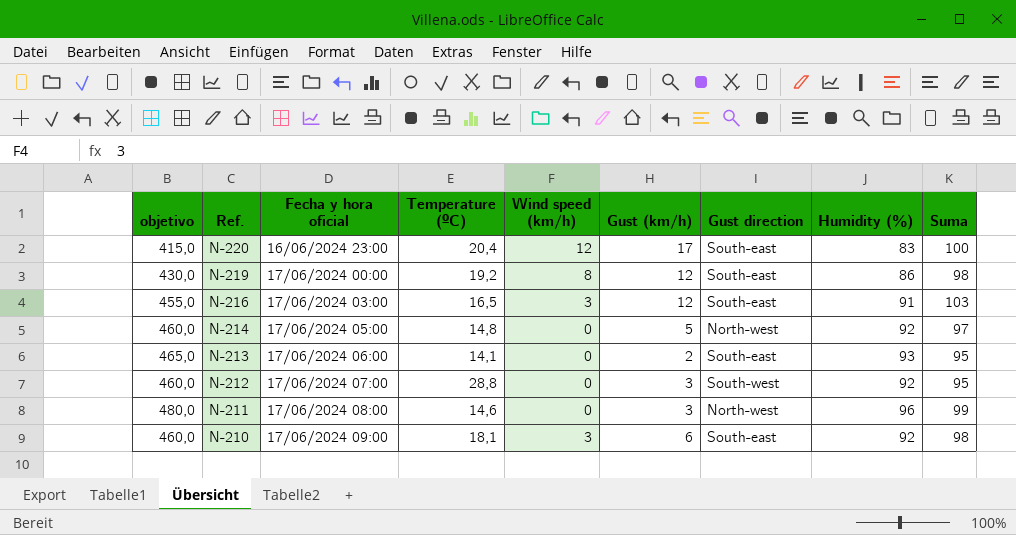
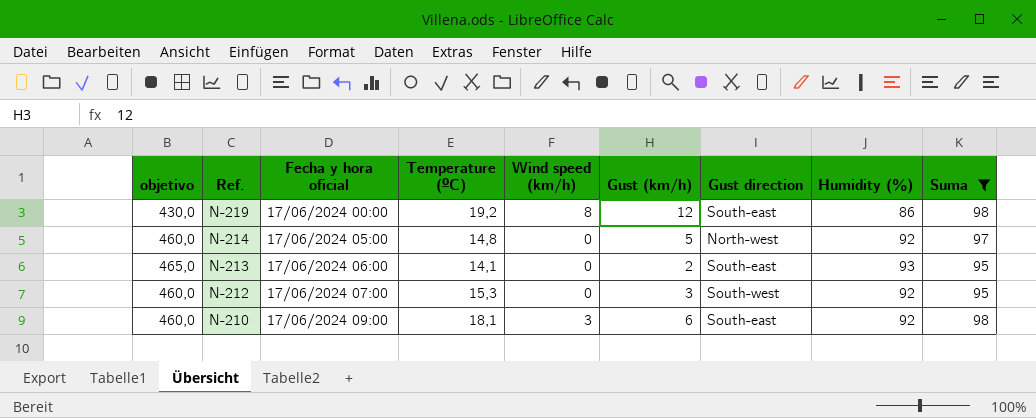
filter: none -> Suma <= 98
N-212 | Temperature (ºC): 28,8 -> 15,3

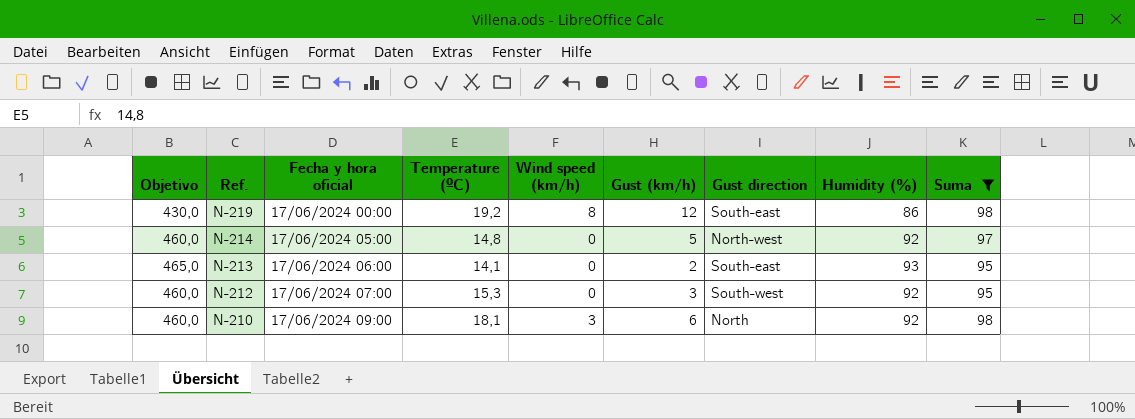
column name: objetivo -> Objetivo
N-210 | Gust direction: South-east -> North

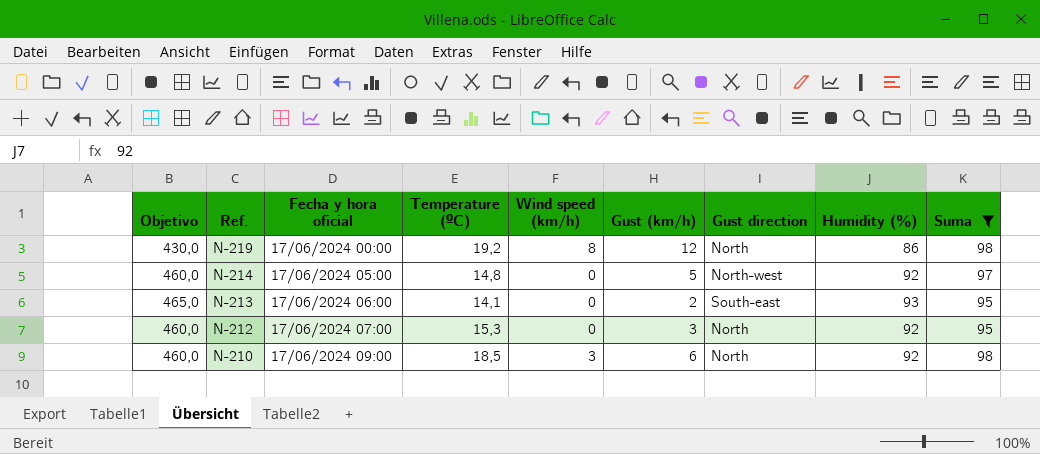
N-219 | Gust direction: South-east -> North
N-212 | Gust direction: South-west -> North
N-210 | Temperature (ºC): 18,1 -> 18,5

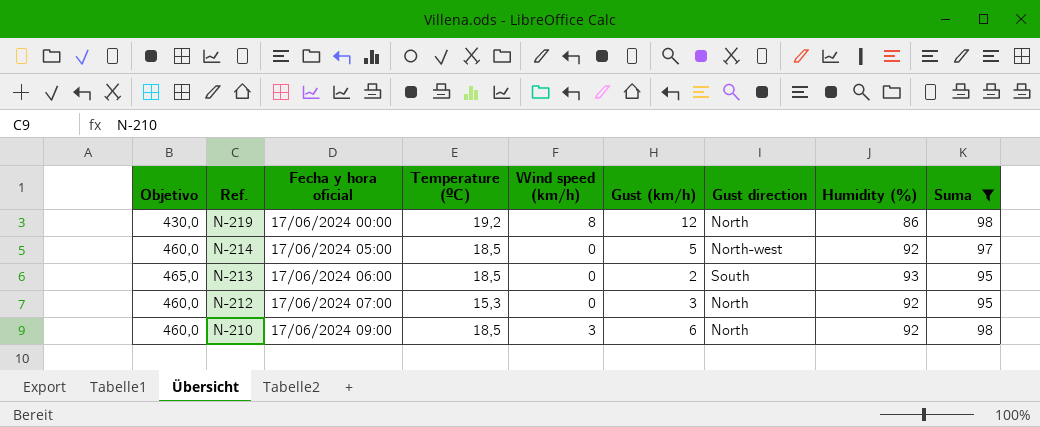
N-214 | Temperature (ºC): 14,8 -> 18,5
N-213 | Temperature (ºC): 14,1 -> 18,5
N-213 | Gust direction: South-east -> South

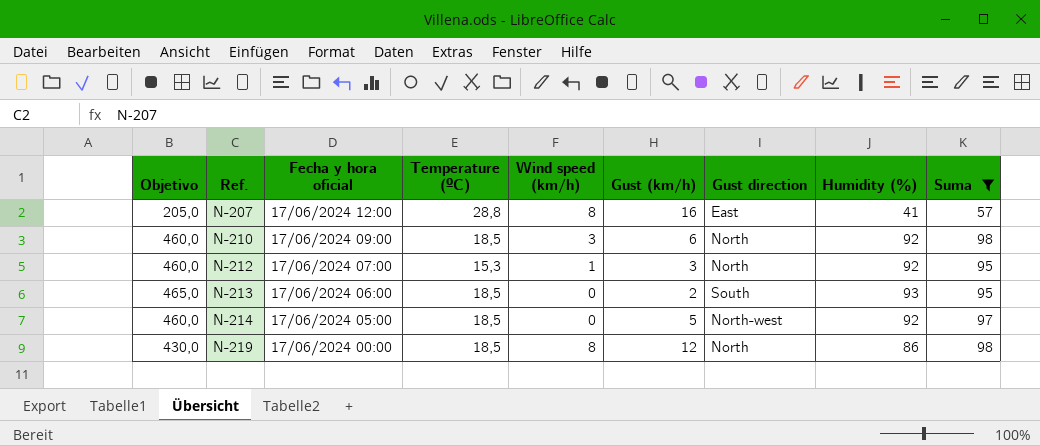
row order: Ref. descending -> Ref. ascending
row N-207: none -> 205,0 | 17/06/2024 12:00 | 28,8 | 8 | 16 | East | 41 | 57
N-212 | Wind speed (km/h): 0 -> 1
N-219 | Temperature (ºC): 19,2 -> 18,5

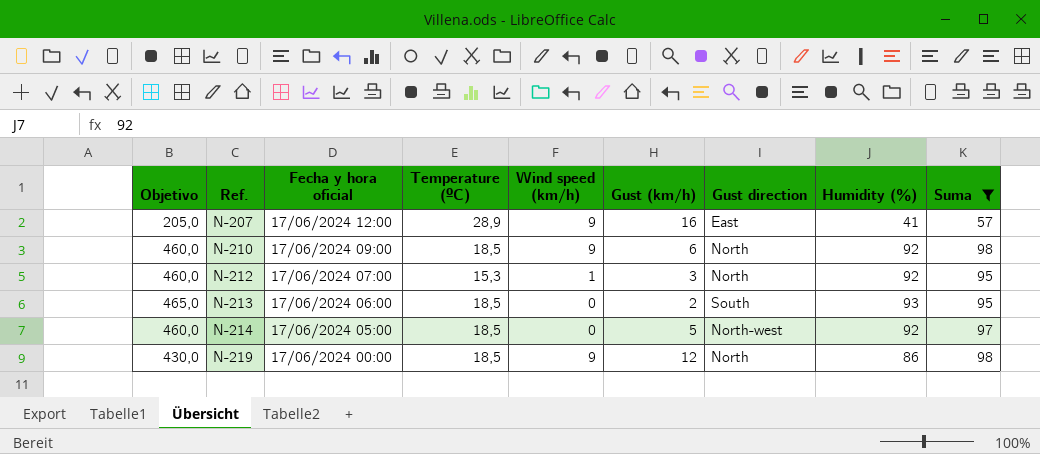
N-207 | Temperature (ºC): 28,8 -> 28,9
N-207 | Wind speed (km/h): 8 -> 9
N-210 | Wind speed (km/h): 3 -> 9
N-219 | Wind speed (km/h): 8 -> 9

